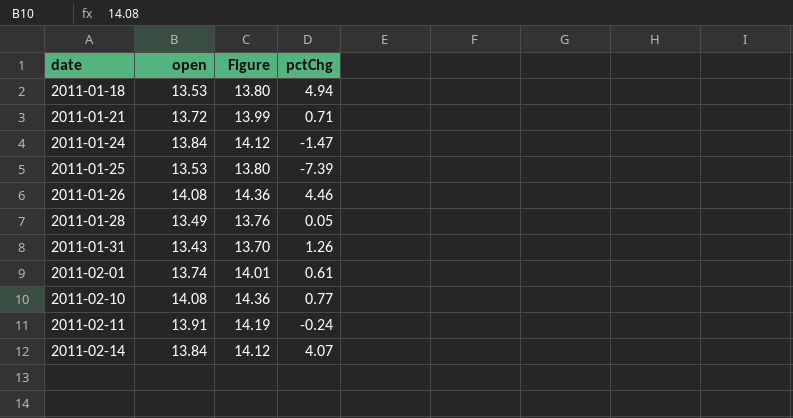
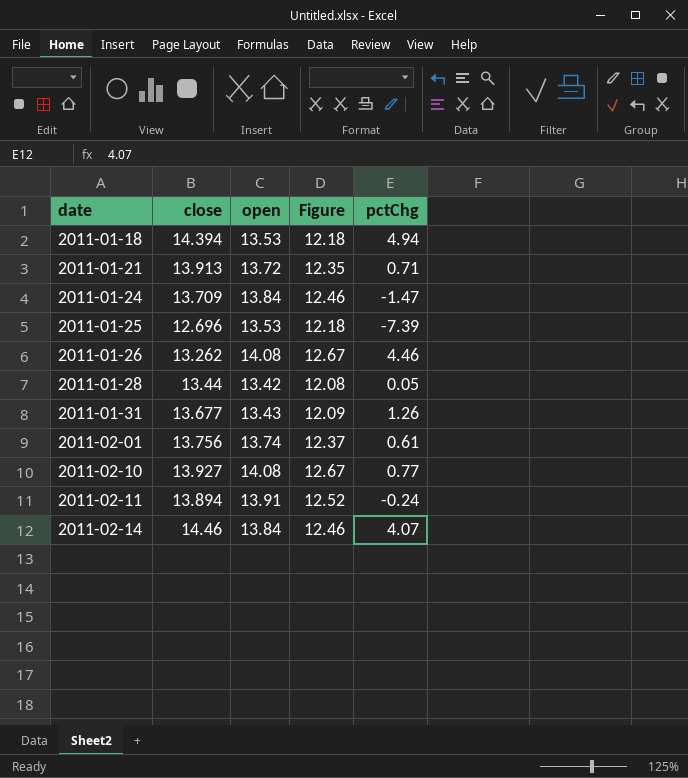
column close | position: none -> 2
column Figure | formula: [open] * 1.02 -> [open] * 0.9
2011-01-28 | open: 13.49 -> 13.42

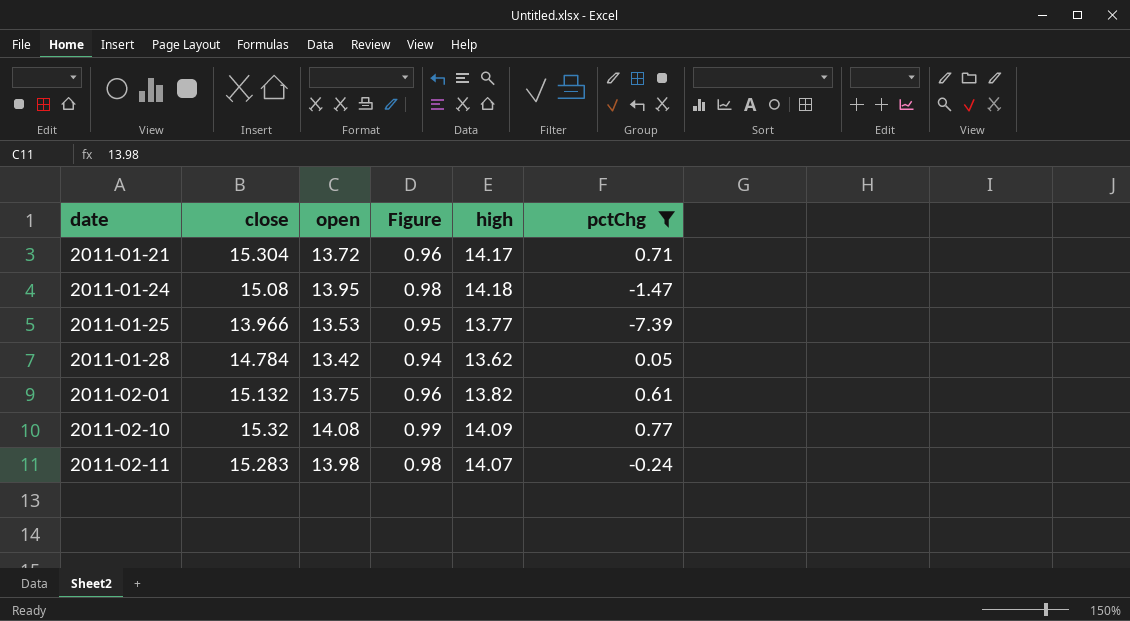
filter: none -> pctChg <= 0.77
column Figure | formula: [open] * 0.9 -> [open] * 0.07
column high | position: none -> 5
2011-01-21 | close: 13.913 -> 15.304
2011-01-24 | close: 13.709 -> 15.08
2011-01-24 | open: 13.84 -> 13.95
2011-01-25 | close: 12.696 -> 13.966
2011-01-28 | close: 13.44 -> 14.784
2011-02-01 | close: 13.756 -> 15.132
2011-02-01 | open: 13.74 -> 13.75
2011-02-10 | close: 13.927 -> 15.32
2011-02-11 | close: 13.894 -> 15.283
2011-02-11 | open: 13.91 -> 13.98

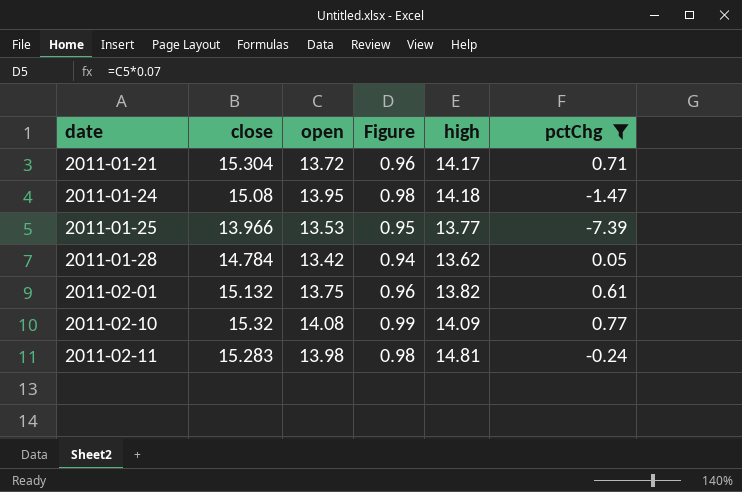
2011-02-11 | high: 14.07 -> 14.81

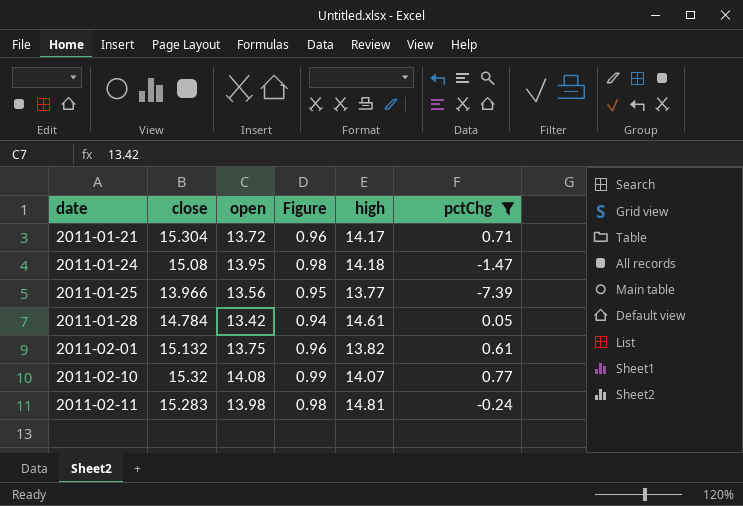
2011-01-25 | open: 13.53 -> 13.56
2011-01-28 | high: 13.62 -> 14.61
2011-02-10 | high: 14.09 -> 14.07

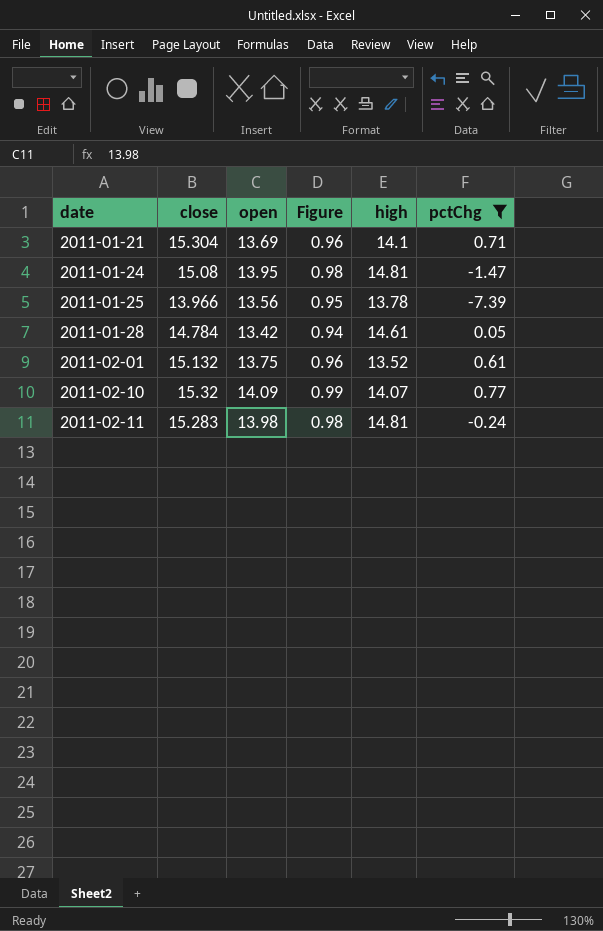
2011-01-21 | open: 13.72 -> 13.69
2011-01-21 | high: 14.17 -> 14.1
2011-01-24 | high: 14.18 -> 14.81
2011-01-25 | high: 13.77 -> 13.78
2011-02-01 | high: 13.82 -> 13.52
2011-02-10 | open: 14.08 -> 14.09

